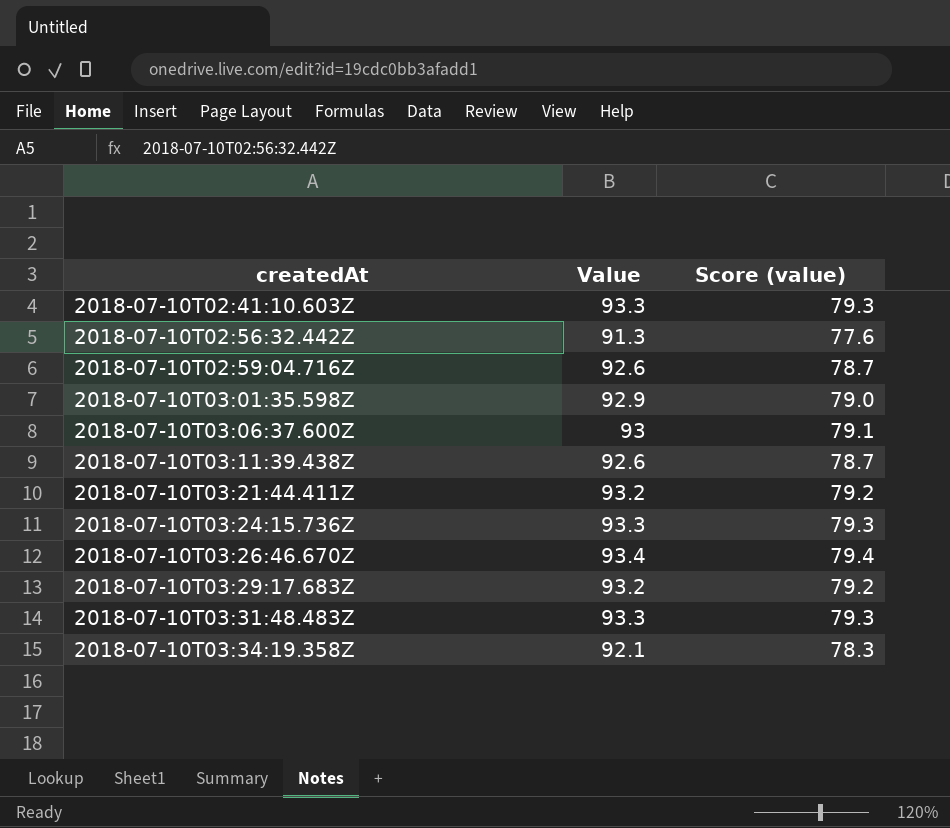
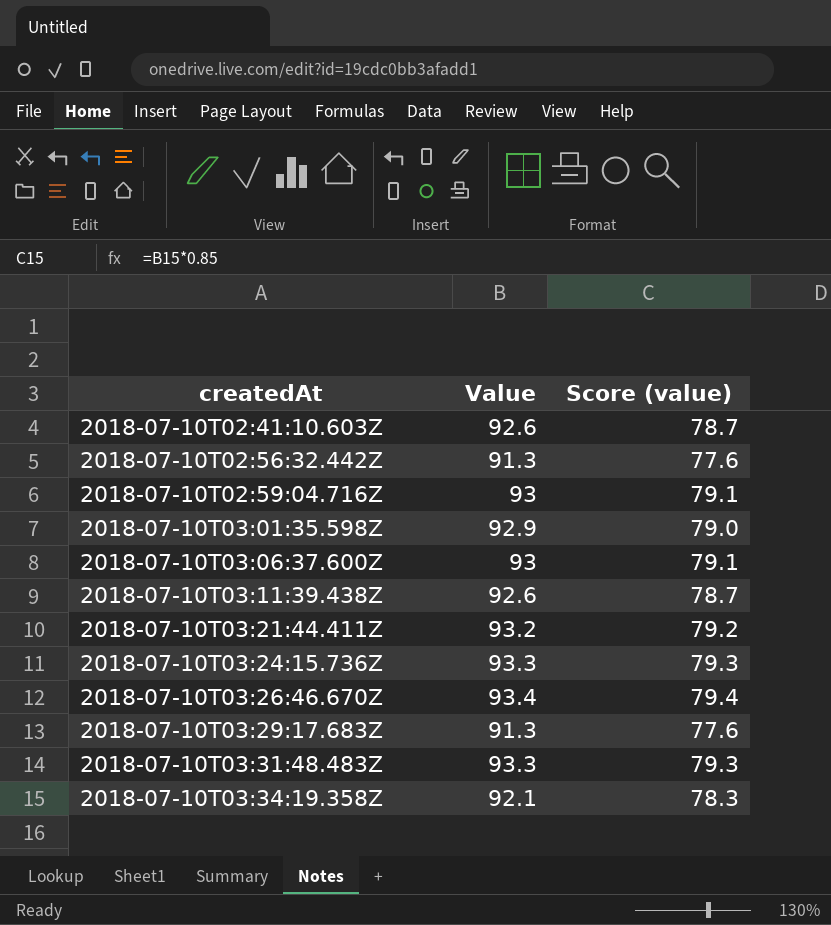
2018-07-10T02:41:10.603Z | Value: 93.3 -> 92.6
2018-07-10T02:41:10.603Z | Score (value): 79.3 -> 78.7
2018-07-10T02:59:04.716Z | Value: 92.6 -> 93
2018-07-10T02:59:04.716Z | Score (value): 78.7 -> 79.1
2018-07-10T03:29:17.683Z | Value: 93.2 -> 91.3
2018-07-10T03:29:17.683Z | Score (value): 79.2 -> 77.6

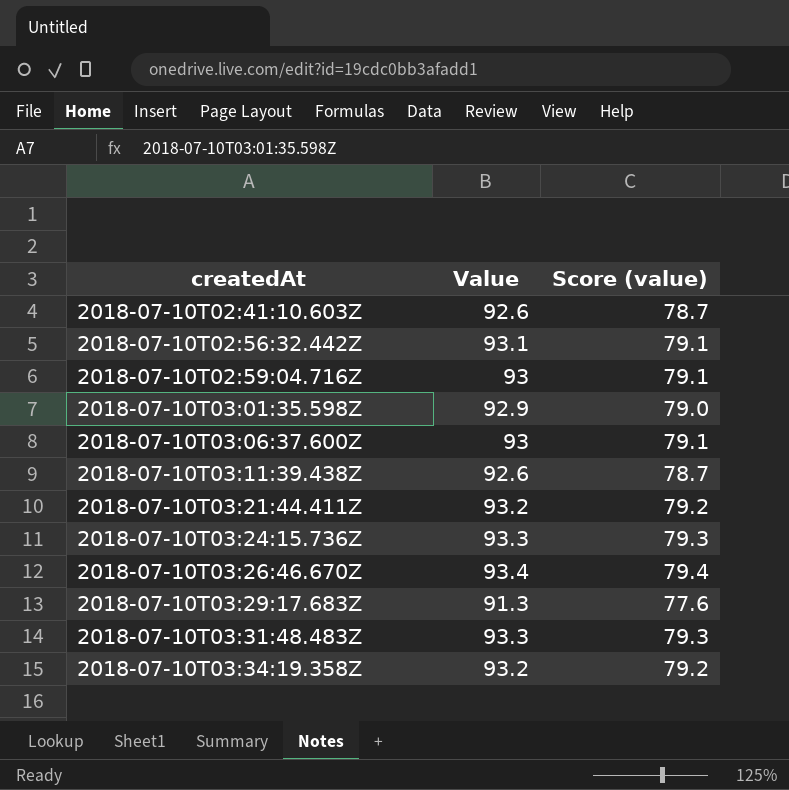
2018-07-10T02:56:32.442Z | Value: 91.3 -> 93.1
2018-07-10T02:56:32.442Z | Score (value): 77.6 -> 79.1
2018-07-10T03:34:19.358Z | Value: 92.1 -> 93.2
2018-07-10T03:34:19.358Z | Score (value): 78.3 -> 79.2

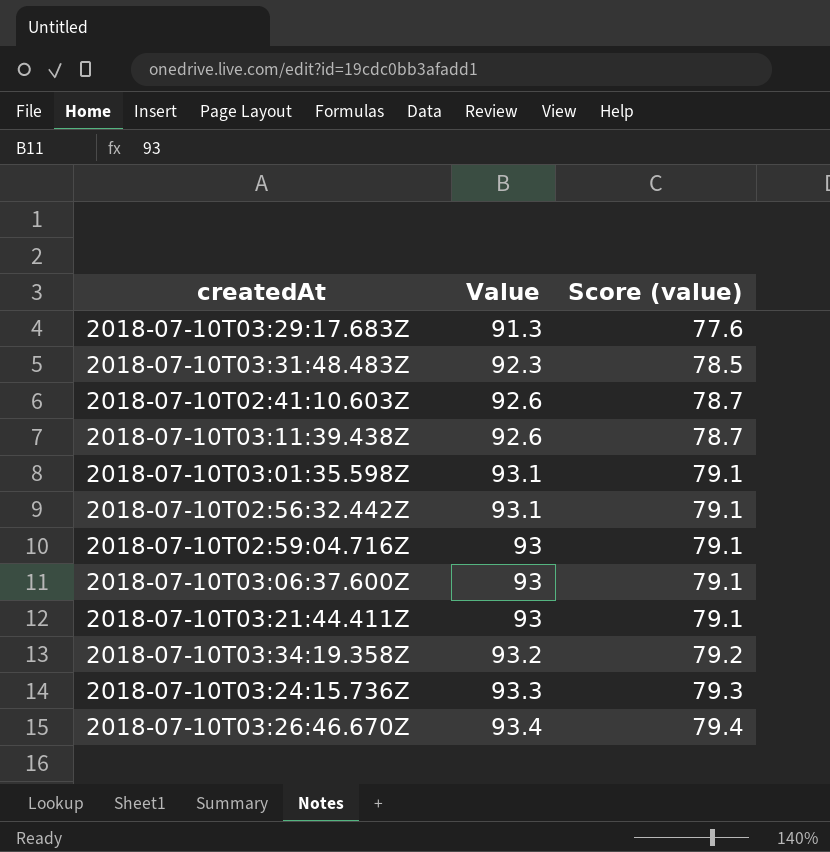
row order: createdAt ascending -> Score (value) ascending
2018-07-10T03:31:48.483Z | Value: 93.3 -> 92.3
2018-07-10T03:31:48.483Z | Score (value): 79.3 -> 78.5
2018-07-10T03:01:35.598Z | Value: 92.9 -> 93.1
2018-07-10T03:01:35.598Z | Score (value): 79.0 -> 79.1
2018-07-10T03:21:44.411Z | Value: 93.2 -> 93
2018-07-10T03:21:44.411Z | Score (value): 79.2 -> 79.1

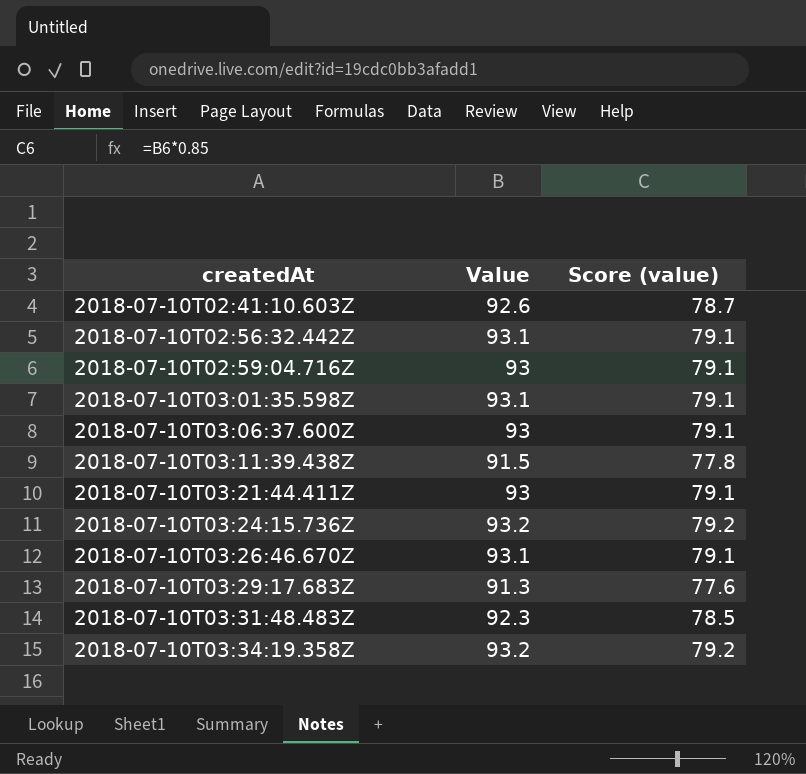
row order: Score (value) ascending -> createdAt ascending
2018-07-10T03:11:39.438Z | Value: 92.6 -> 91.5
2018-07-10T03:11:39.438Z | Score (value): 78.7 -> 77.8
2018-07-10T03:24:15.736Z | Value: 93.3 -> 93.2
2018-07-10T03:24:15.736Z | Score (value): 79.3 -> 79.2
2018-07-10T03:26:46.670Z | Value: 93.4 -> 93.1
2018-07-10T03:26:46.670Z | Score (value): 79.4 -> 79.1

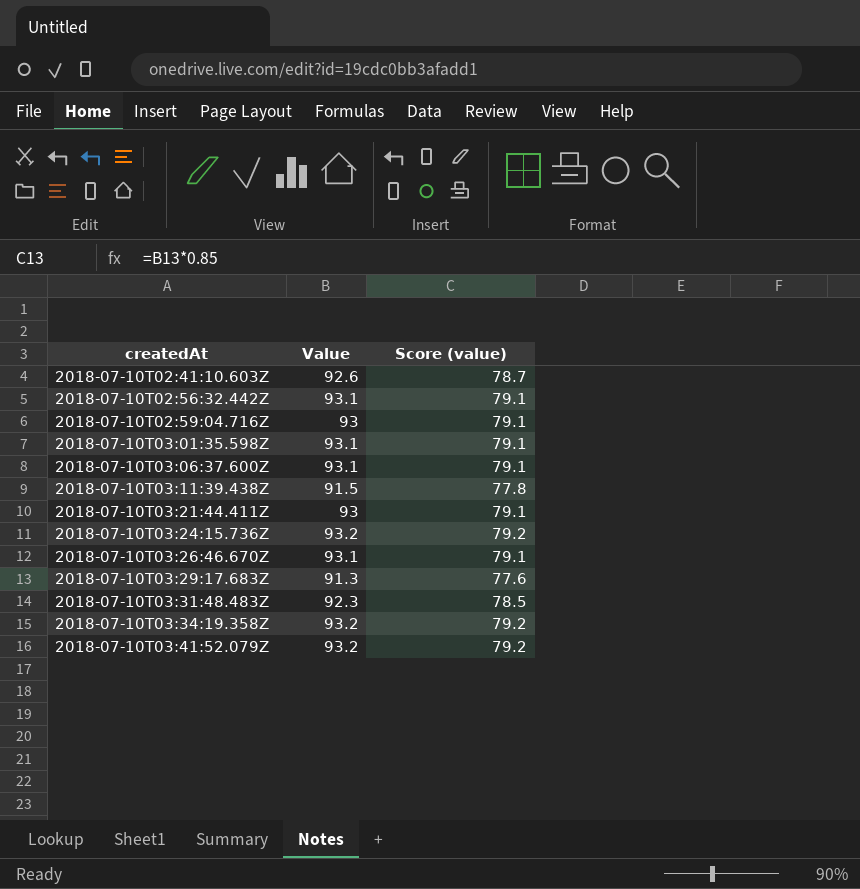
2018-07-10T03:06:37.600Z | Value: 93 -> 93.1
row 2018-07-10T03:41:52.079Z: none -> 93.2 | 79.2

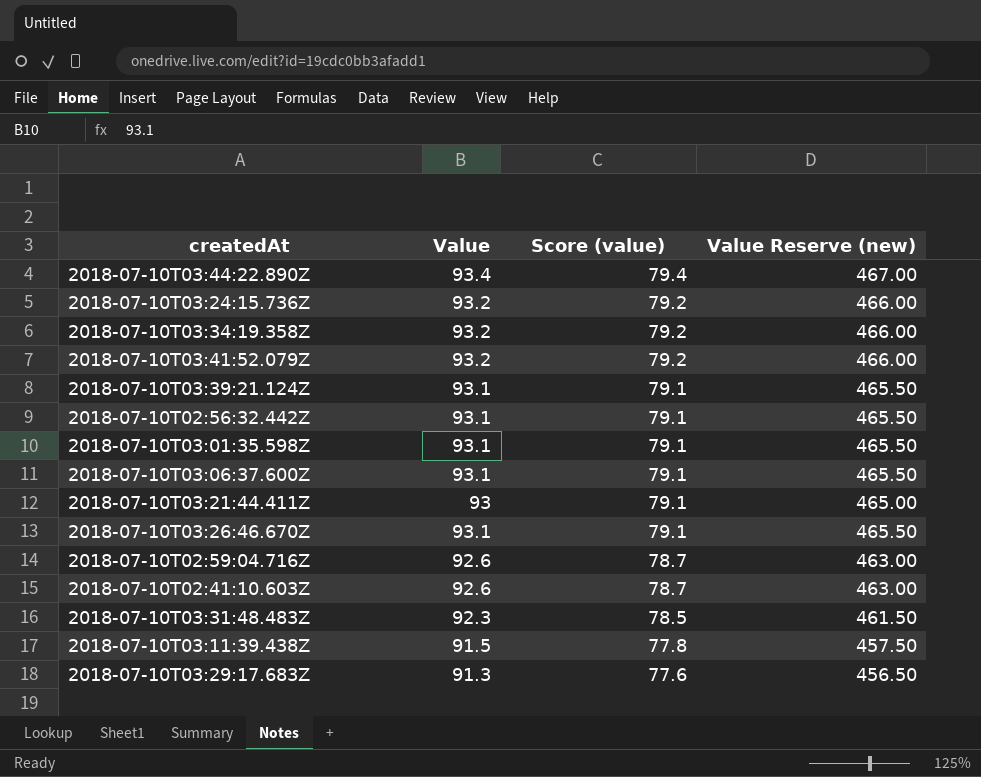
row order: createdAt ascending -> Score (value) descending
column Value Reserve (new) | formula: none -> [Value] * 5
row 2018-07-10T03:44:22.890Z: none -> 93.4 | 79.4 | 467.00
row 2018-07-10T03:39:21.124Z: none -> 93.1 | 79.1 | 465.50
2018-07-10T02:59:04.716Z | Value: 93 -> 92.6
2018-07-10T02:59:04.716Z | Score (value): 79.1 -> 78.7

